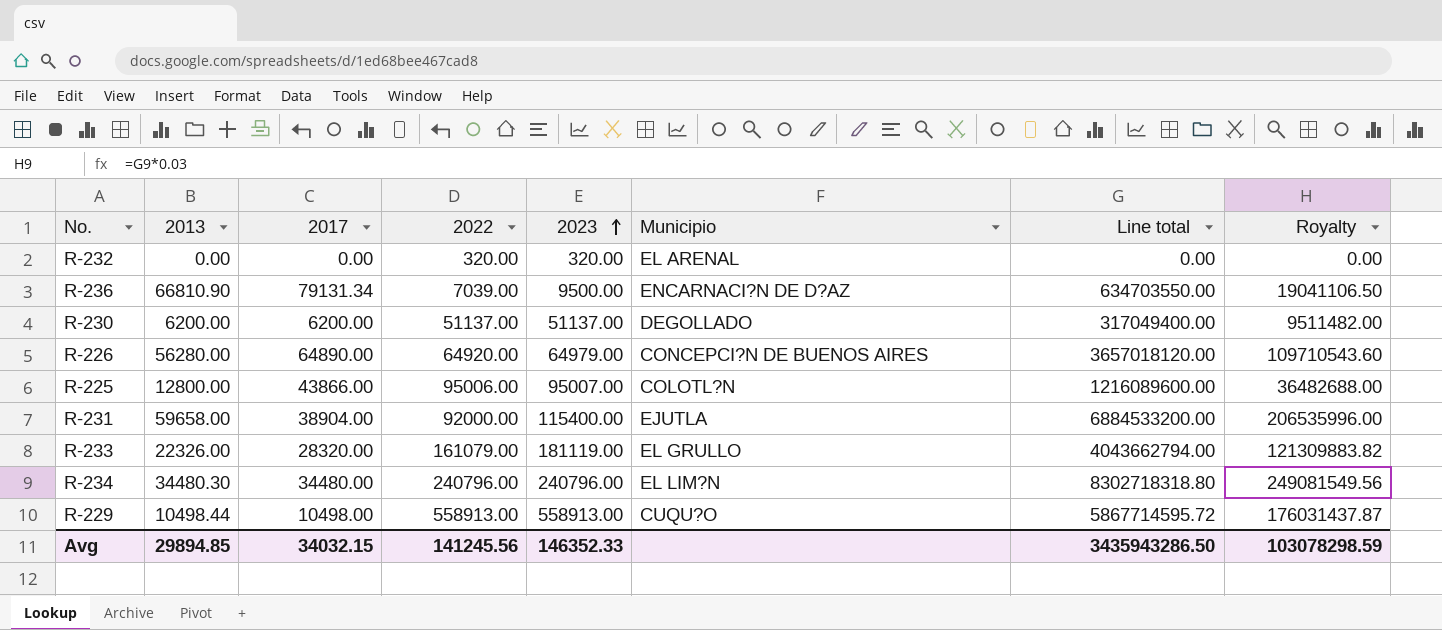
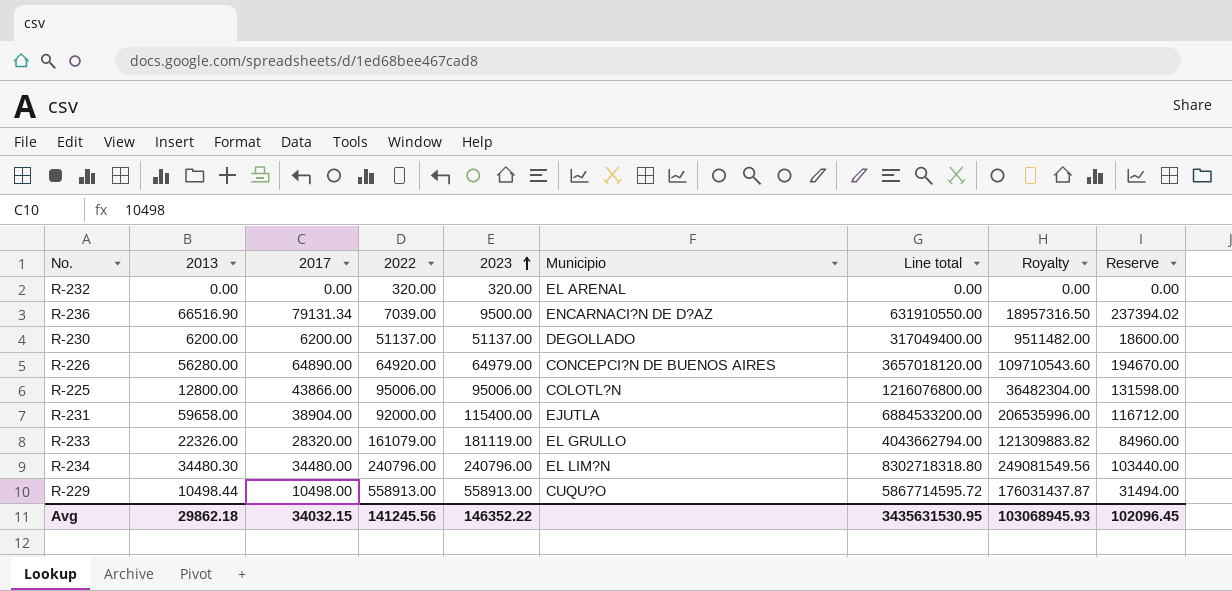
column Reserve | formula: none -> [2017] * 3
R-236 | 2013: 66810.90 -> 66516.90
R-236 | Line total: 634703550.00 -> 631910550.00
R-236 | Royalty: 19041106.50 -> 18957316.50
R-225 | 2023: 95007.00 -> 95006.00
R-225 | Line total: 1216089600.00 -> 1216076800.00
R-225 | Royalty: 36482688.00 -> 36482304.00
Avg | 2013: 29894.85 -> 29862.18
Avg | 2023: 146352.33 -> 146352.22
Avg | Line total: 3435943286.50 -> 3435631530.95
Avg | Royalty: 103078298.59 -> 103068945.93

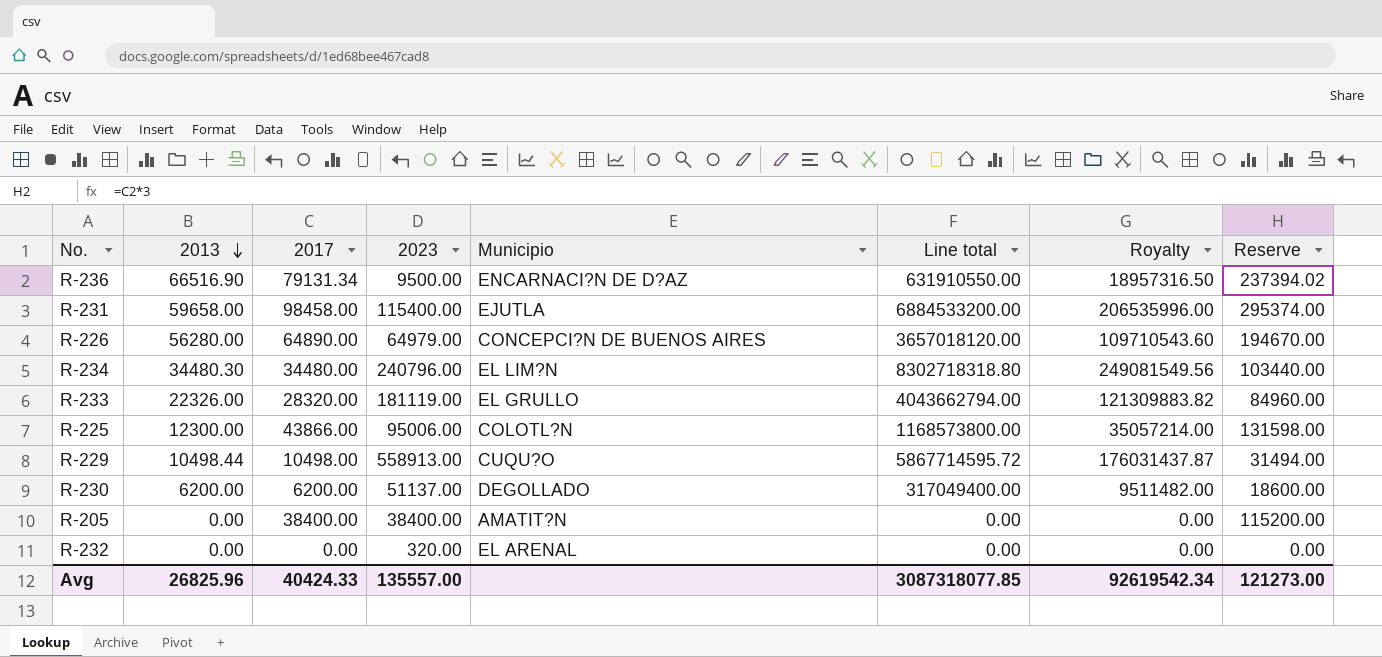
row order: 2023 ascending -> 2013 descending
column 2022 | position: 4 -> none
R-231 | 2017: 38904.00 -> 98458.00
R-231 | Reserve: 116712.00 -> 295374.00
R-225 | 2013: 12800.00 -> 12300.00
R-225 | Line total: 1216076800.00 -> 1168573800.00
R-225 | Royalty: 36482304.00 -> 35057214.00
row R-205: none -> 0.00 | 38400.00 | 38400.00 | AMATIT?N | 0.00 | 0.00 | 115200.00
Avg | 2013: 29862.18 -> 26825.96
Avg | 2017: 34032.15 -> 40424.33
Avg | 2023: 146352.22 -> 135557.00
Avg | Line total: 3435631530.95 -> 3087318077.85
Avg | Royalty: 103068945.93 -> 92619542.34
Avg | Reserve: 102096.45 -> 121273.00

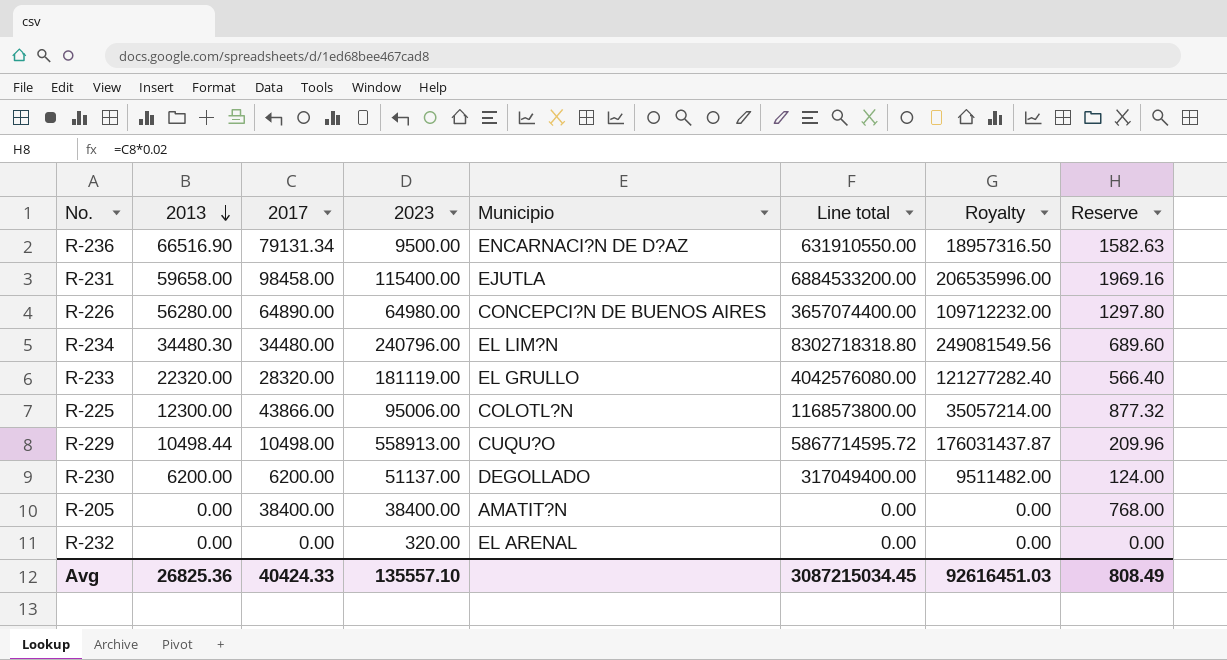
column Reserve | formula: [2017] * 3 -> [2017] * 0.02
R-226 | 2023: 64979.00 -> 64980.00
R-226 | Line total: 3657018120.00 -> 3657074400.00
R-226 | Royalty: 109710543.60 -> 109712232.00
R-233 | 2013: 22326.00 -> 22320.00
R-233 | Line total: 4043662794.00 -> 4042576080.00
R-233 | Royalty: 121309883.82 -> 121277282.40
Avg | 2013: 26825.96 -> 26825.36
Avg | 2023: 135557.00 -> 135557.10
Avg | Line total: 3087318077.85 -> 3087215034.45
Avg | Royalty: 92619542.34 -> 92616451.03
Avg | Reserve: 121273.00 -> 808.49

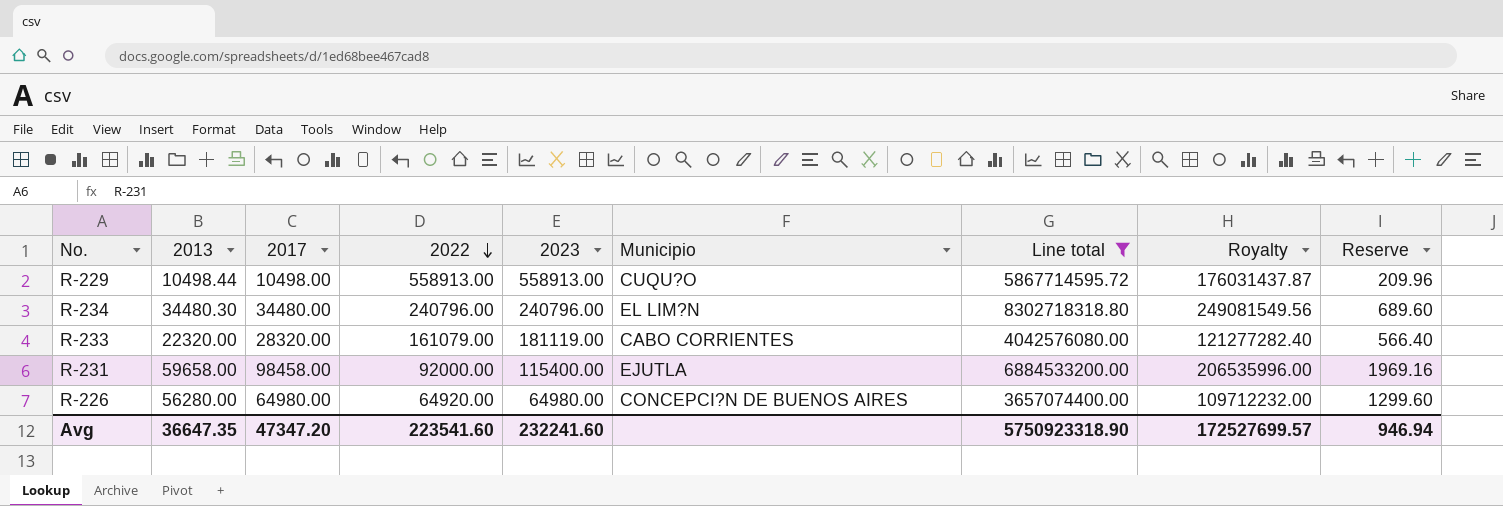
filter: none -> Line total >= 3657074400.00
row order: 2013 descending -> 2022 descending
column 2022 | position: none -> 4
R-233 | Municipio: EL GRULLO -> CABO CORRIENTES
R-226 | 2017: 64890.00 -> 64980.00
R-226 | Reserve: 1297.80 -> 1299.60
Avg | 2013: 26825.36 -> 36647.35
Avg | 2017: 40424.33 -> 47347.20
Avg | 2023: 135557.10 -> 232241.60
Avg | Line total: 3087215034.45 -> 5750923318.90
Avg | Royalty: 92616451.03 -> 172527699.57
Avg | Reserve: 808.49 -> 946.94

